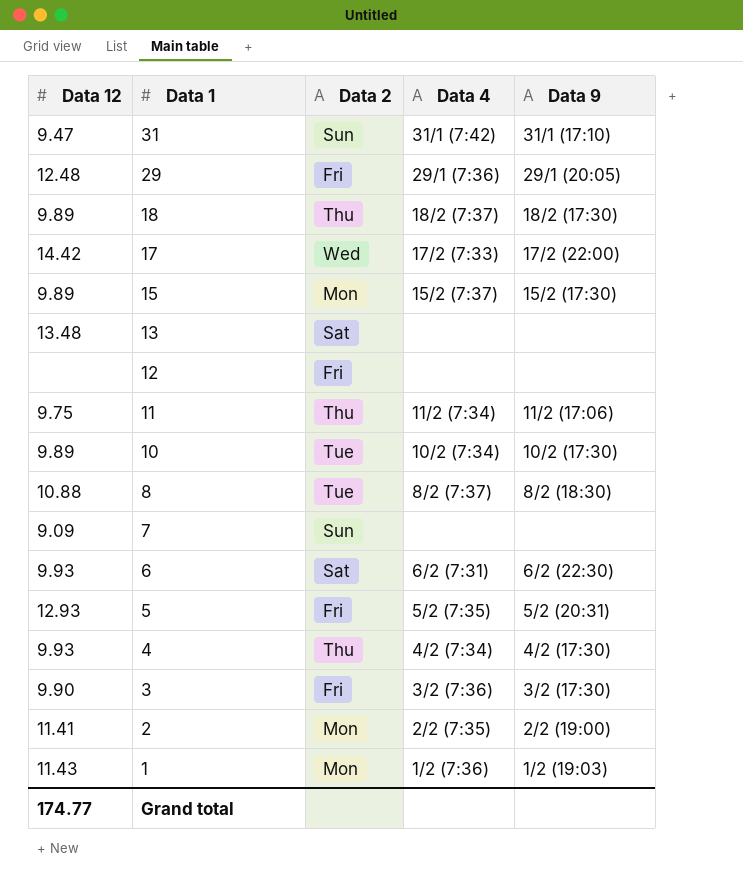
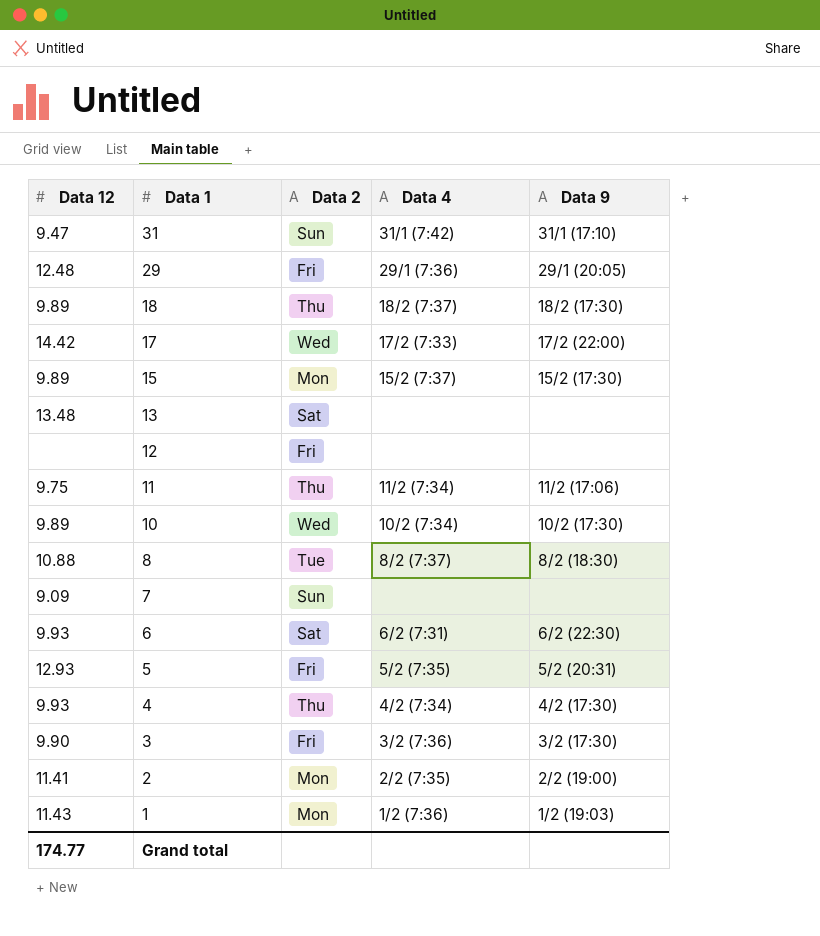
10 | Data 2: Tue -> Wed

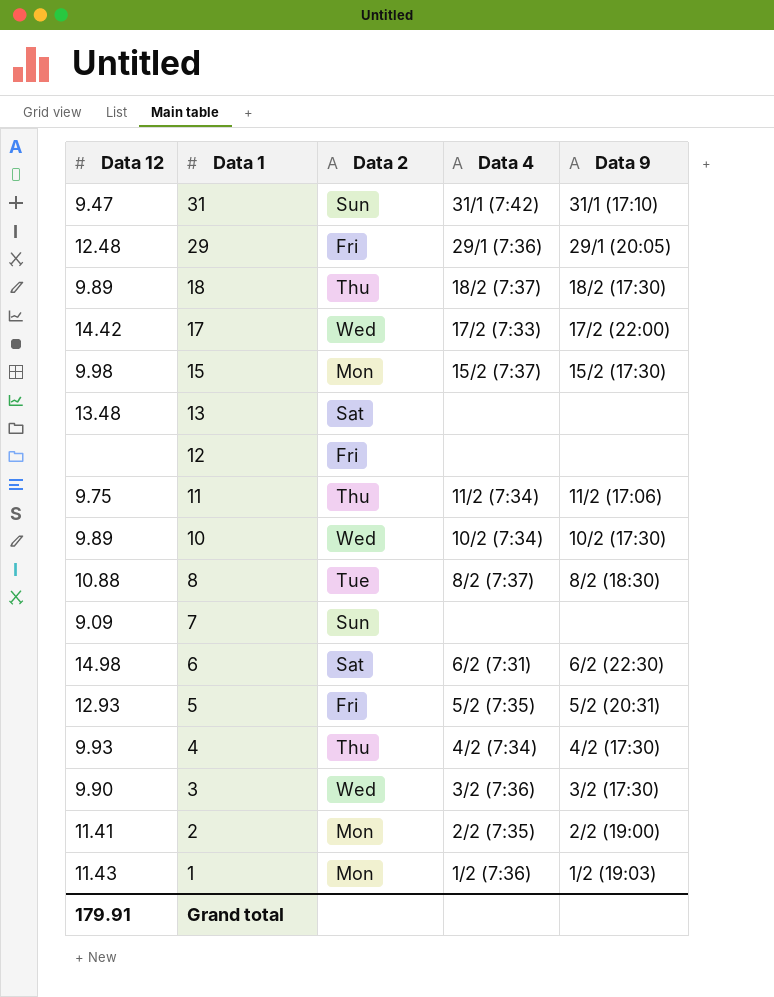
15 | Data 12: 9.89 -> 9.98
6 | Data 12: 9.93 -> 14.98
3 | Data 2: Fri -> Wed
Grand total | Data 12: 174.77 -> 179.91

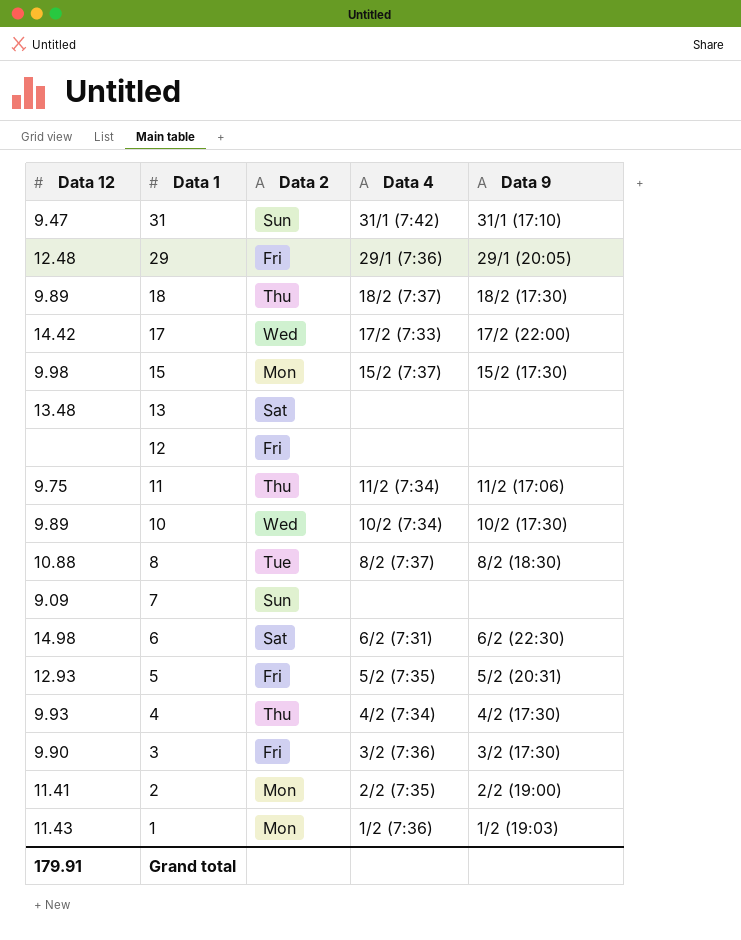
3 | Data 2: Wed -> Fri

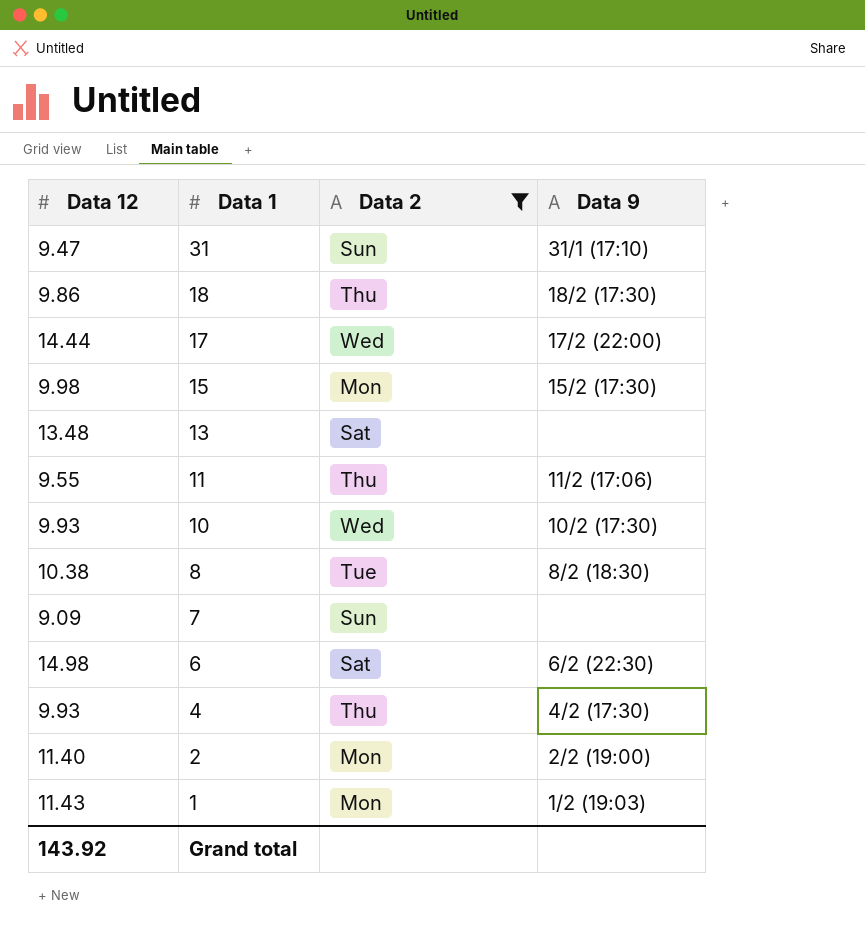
filter: none -> Data 2 != Fri
column Data 4 | position: 4 -> none
18 | Data 12: 9.89 -> 9.86
17 | Data 12: 14.42 -> 14.44
11 | Data 12: 9.75 -> 9.55
10 | Data 12: 9.89 -> 9.93
8 | Data 12: 10.88 -> 10.38
2 | Data 12: 11.41 -> 11.40
Grand total | Data 12: 179.91 -> 143.92

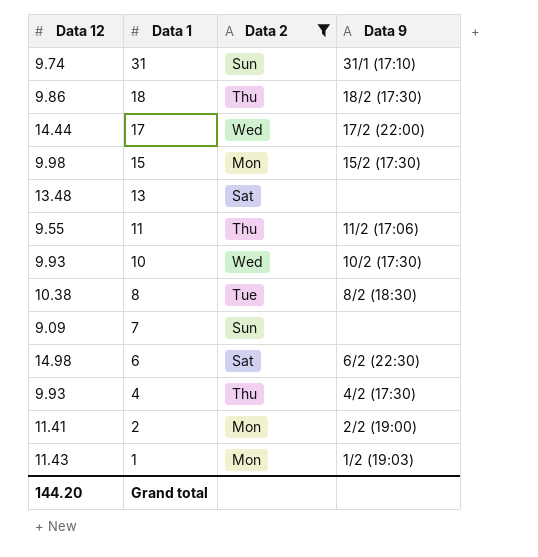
31 | Data 12: 9.47 -> 9.74
2 | Data 12: 11.40 -> 11.41
Grand total | Data 12: 143.92 -> 144.20

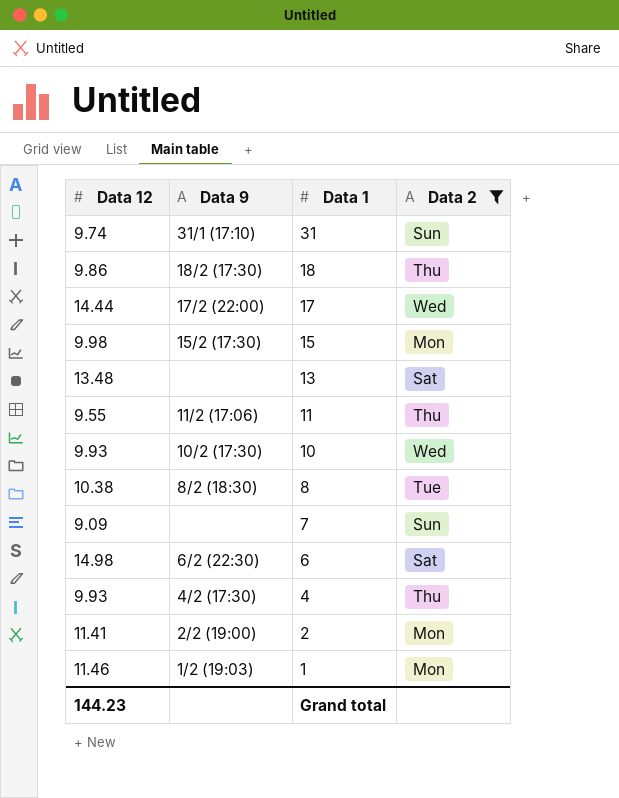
column Data 9 | position: 4 -> 2
1 | Data 12: 11.43 -> 11.46
Grand total | Data 12: 144.20 -> 144.23

